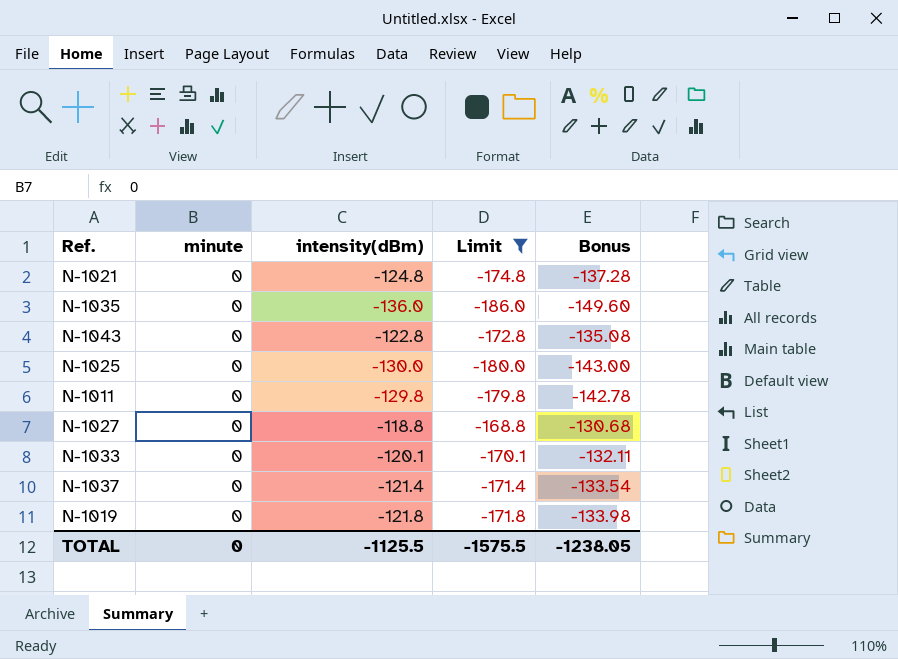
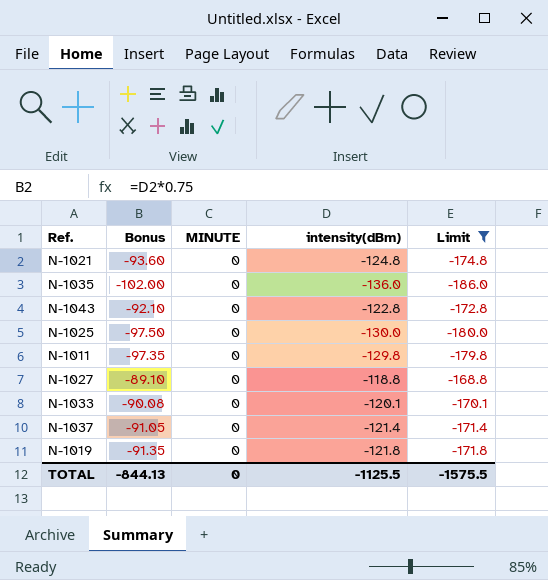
column Bonus | formula: [intensity(dBm)] * 1.1 -> [intensity(dBm)] * 0.75
column Bonus | position: 5 -> 2
column name: minute -> MINUTE
TOTAL | Bonus: -1238.05 -> -844.13

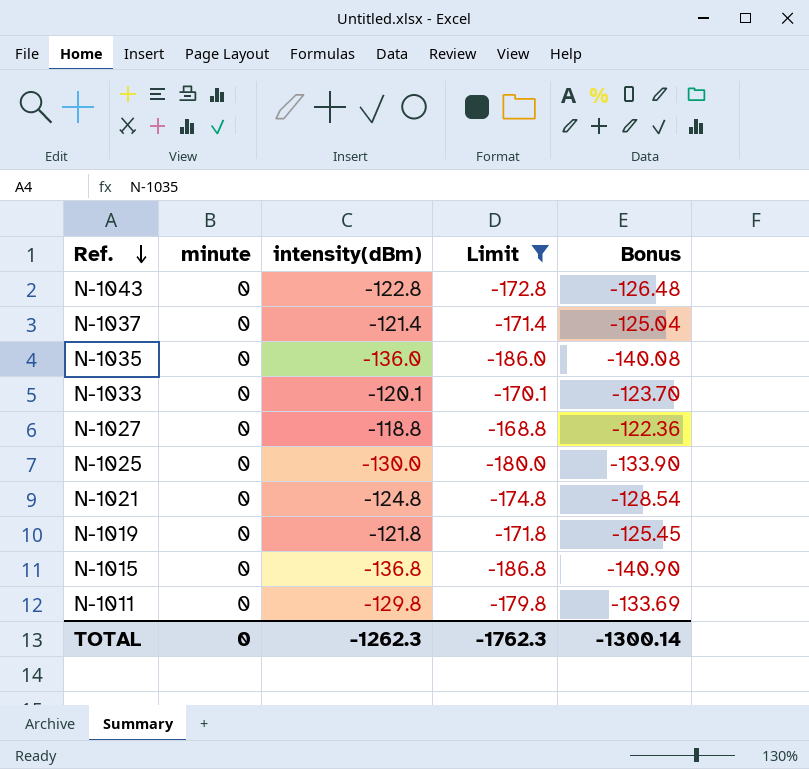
row order: none -> Ref. descending
column name: MINUTE -> minute
column Bonus | formula: [intensity(dBm)] * 0.75 -> [intensity(dBm)] * 1.03
column Bonus | position: 2 -> 5
row N-1015: none -> 0 | -136.8 | -186.8 | -140.90
TOTAL | intensity(dBm): -1125.5 -> -1262.3
TOTAL | Limit: -1575.5 -> -1762.3
TOTAL | Bonus: -844.13 -> -1300.14

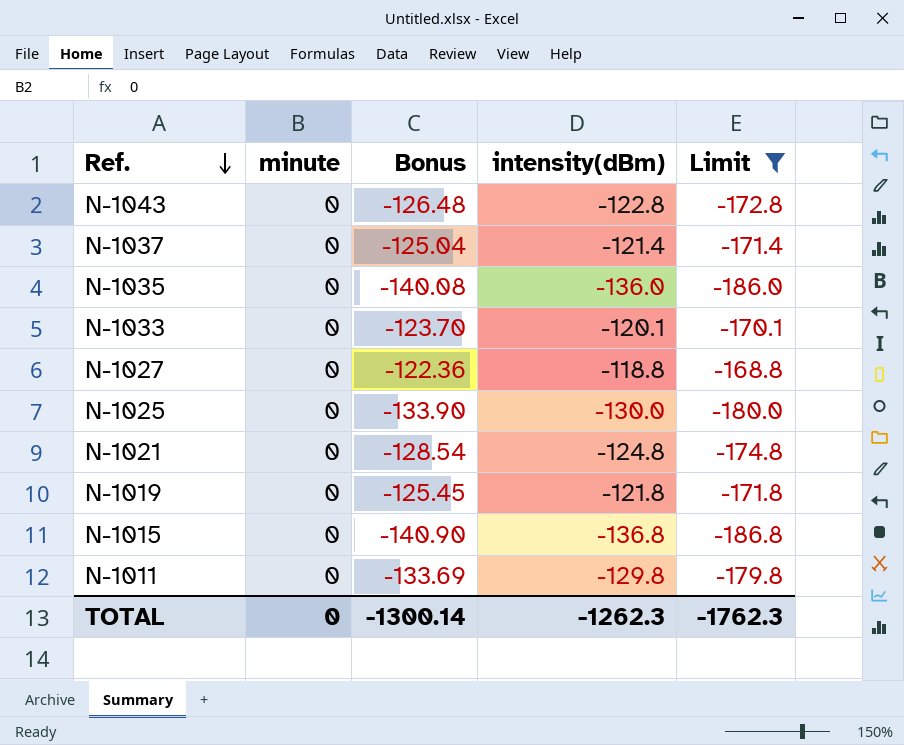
column Bonus | position: 5 -> 3

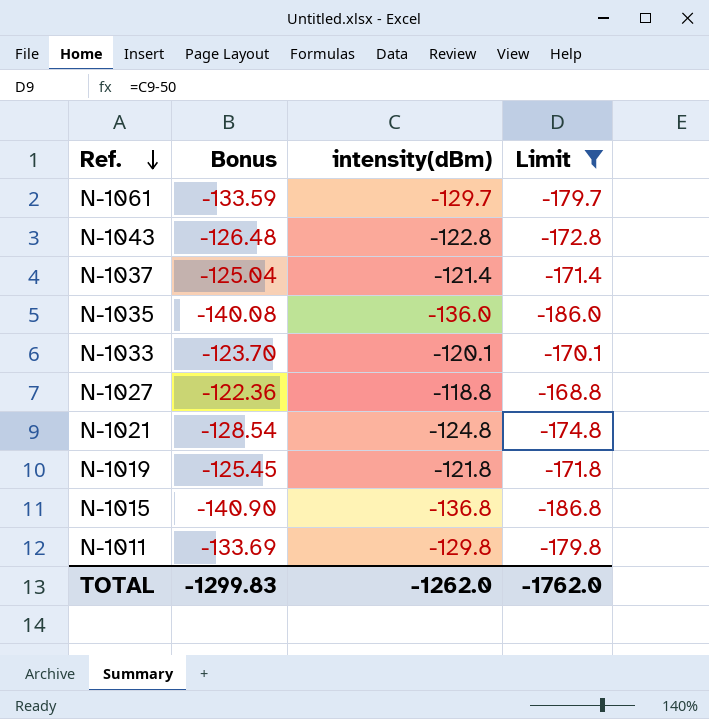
column minute | position: 2 -> none
row N-1025: 0 | -133.90 | -130.0 | -180.0 -> none
row N-1061: none -> -133.59 | -129.7 | -179.7
TOTAL | Bonus: -1300.14 -> -1299.83
TOTAL | intensity(dBm): -1262.3 -> -1262.0
TOTAL | Limit: -1762.3 -> -1762.0

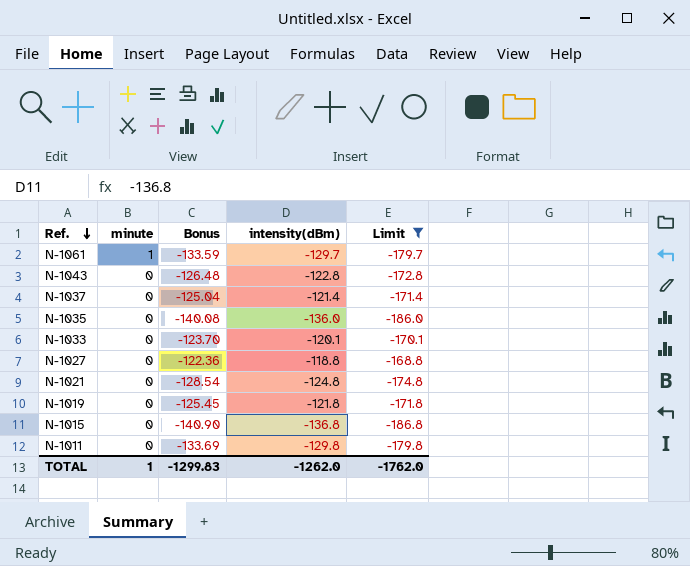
column minute | position: none -> 2

